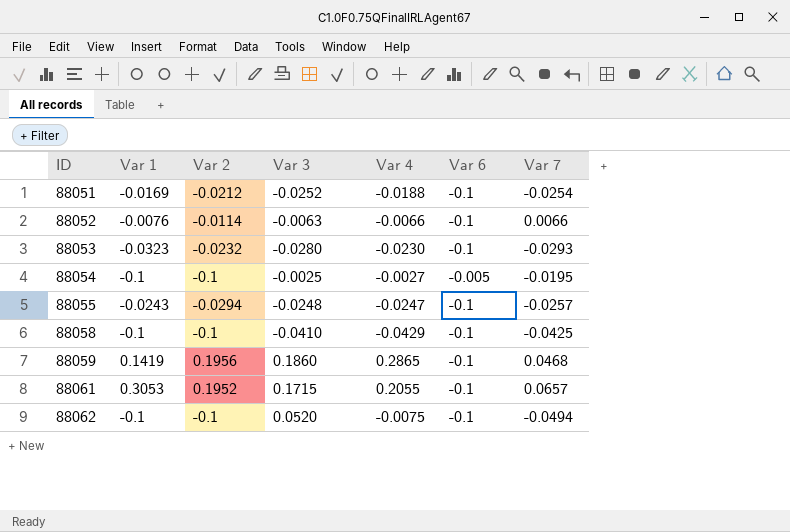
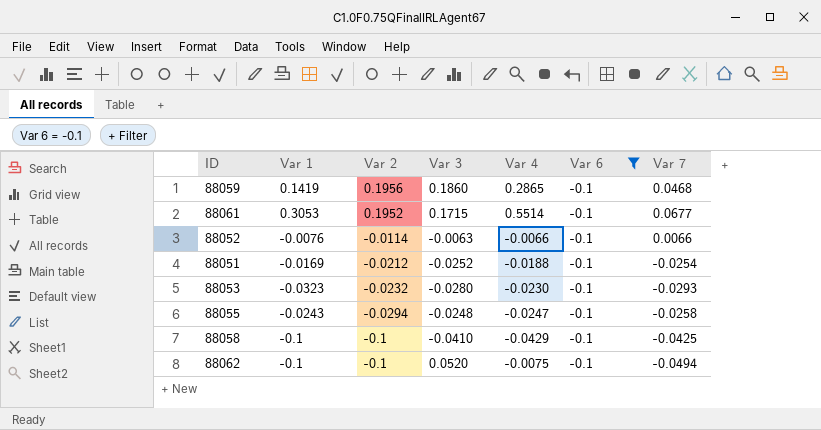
filter: none -> Var 6 = -0.1
row order: ID ascending -> Var 2 descending
88061 | Var 4: 0.2055 -> 0.5514
88061 | Var 7: 0.0657 -> 0.0677
88055 | Var 7: -0.0257 -> -0.0258

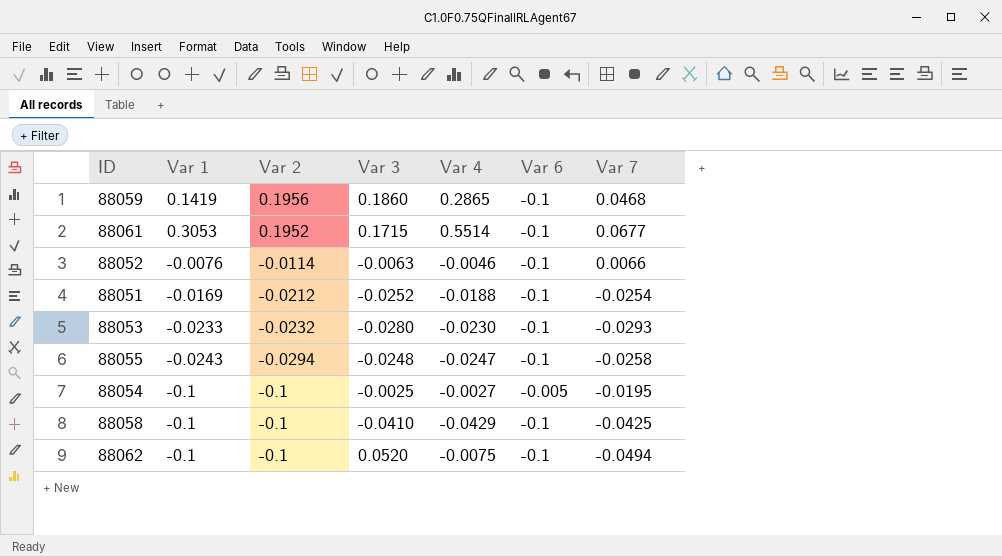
filter: Var 6 = -0.1 -> none
88052 | Var 4: -0.0066 -> -0.0046
88053 | Var 1: -0.0323 -> -0.0233

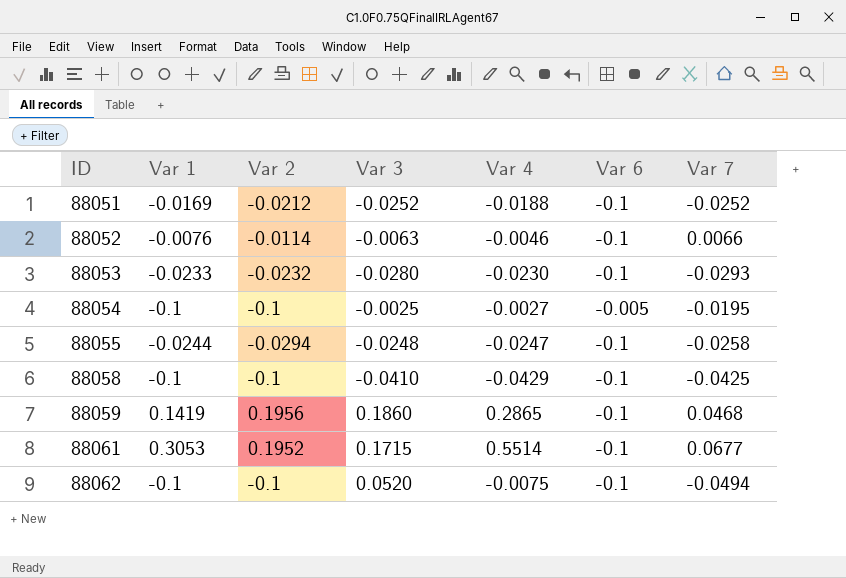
row order: Var 2 descending -> ID ascending
88051 | Var 7: -0.0254 -> -0.0252
88055 | Var 1: -0.0243 -> -0.0244

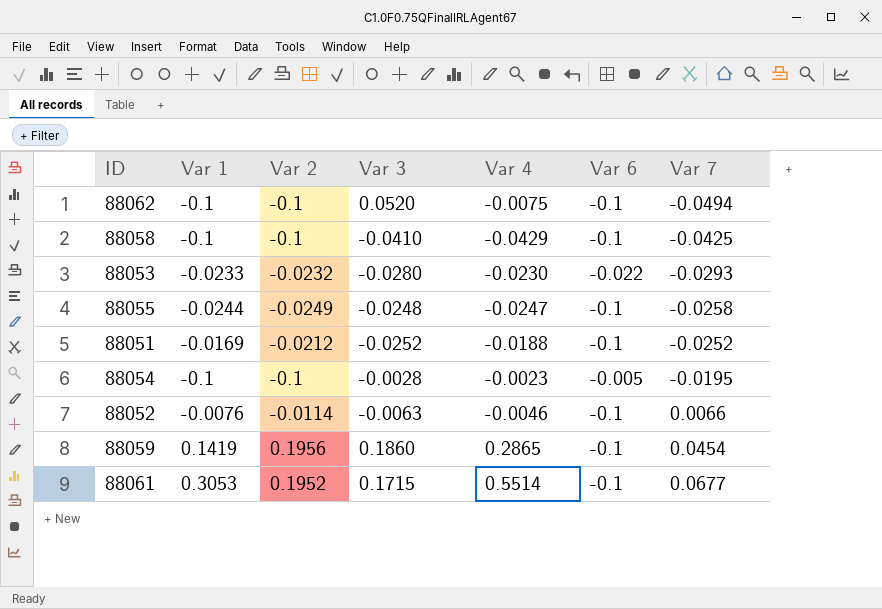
row order: ID ascending -> Var 7 ascending
88053 | Var 6: -0.1 -> -0.022
88055 | Var 2: -0.0294 -> -0.0249
88054 | Var 3: -0.0025 -> -0.0028
88054 | Var 4: -0.0027 -> -0.0023
88059 | Var 7: 0.0468 -> 0.0454

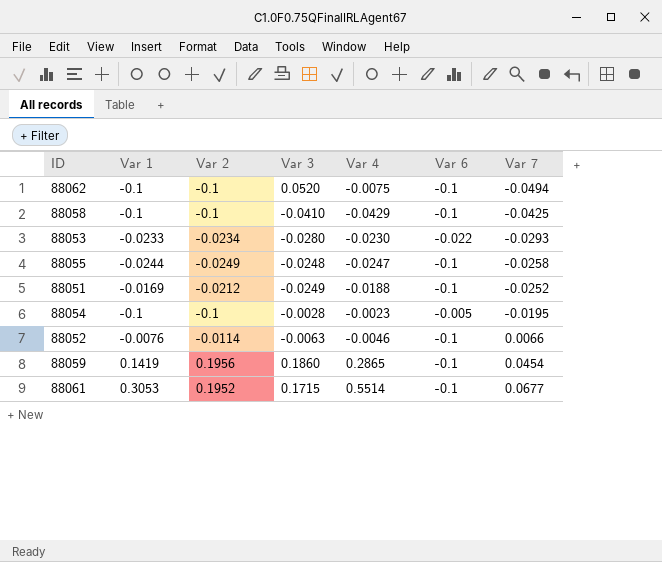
88053 | Var 2: -0.0232 -> -0.0234
88051 | Var 3: -0.0252 -> -0.0249

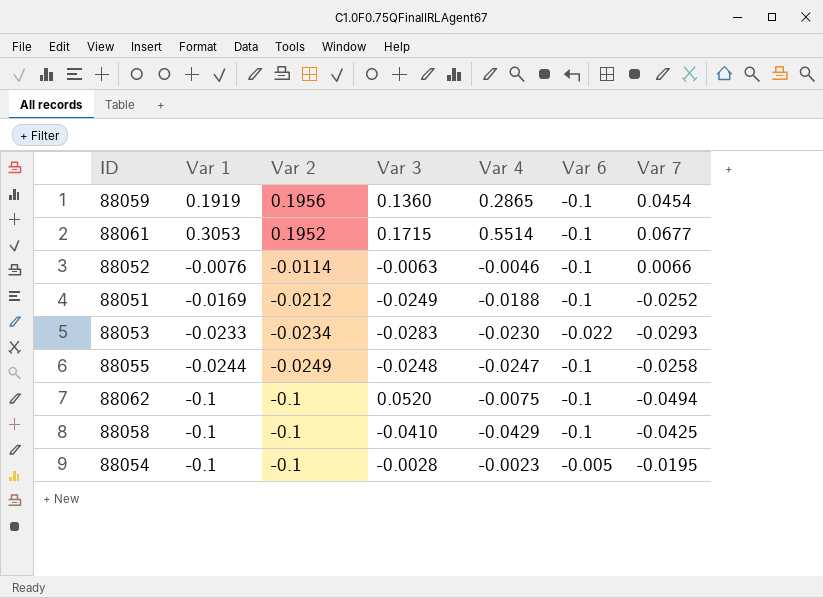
row order: Var 7 ascending -> Var 2 descending
88059 | Var 1: 0.1419 -> 0.1919
88059 | Var 3: 0.1860 -> 0.1360
88053 | Var 3: -0.0280 -> -0.0283

